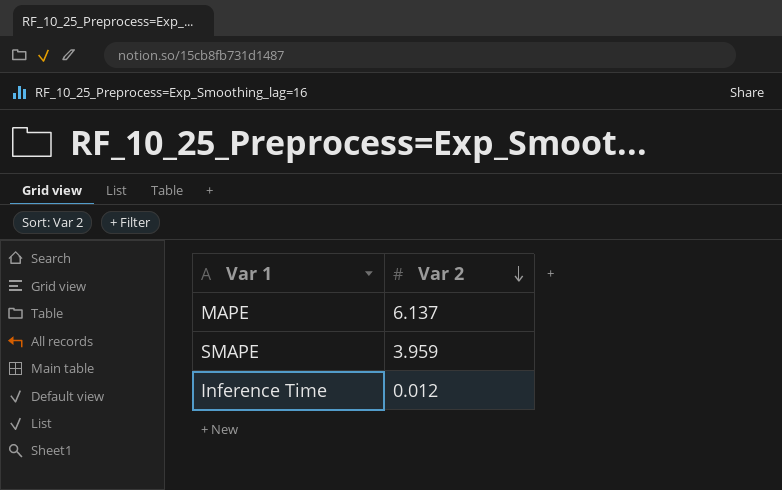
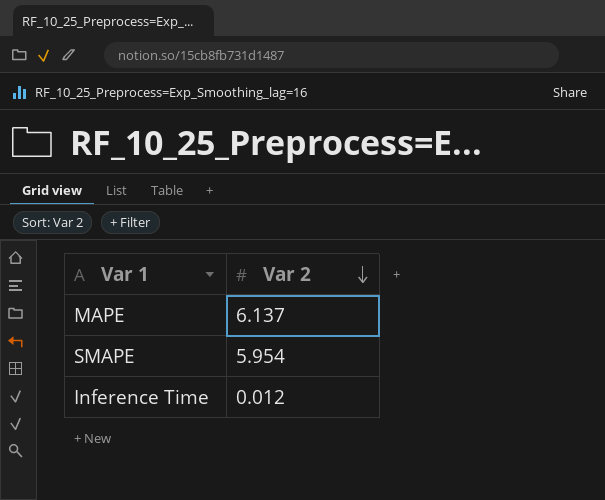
SMAPE | Var 2: 3.959 -> 5.954

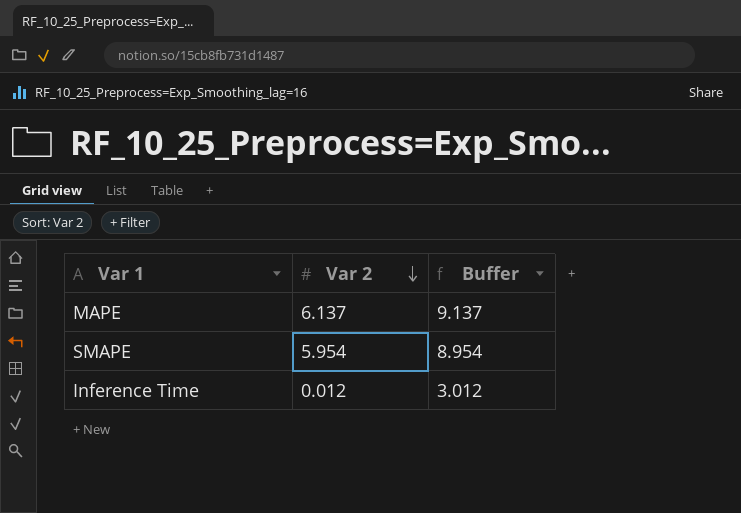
column Buffer | formula: none -> [Var 2] + 3

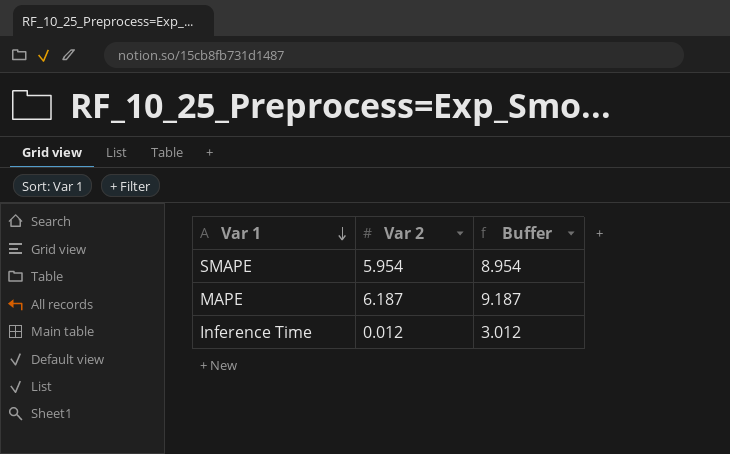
row order: Var 2 descending -> Var 1 descending
MAPE | Var 2: 6.137 -> 6.187
MAPE | Buffer: 9.137 -> 9.187

